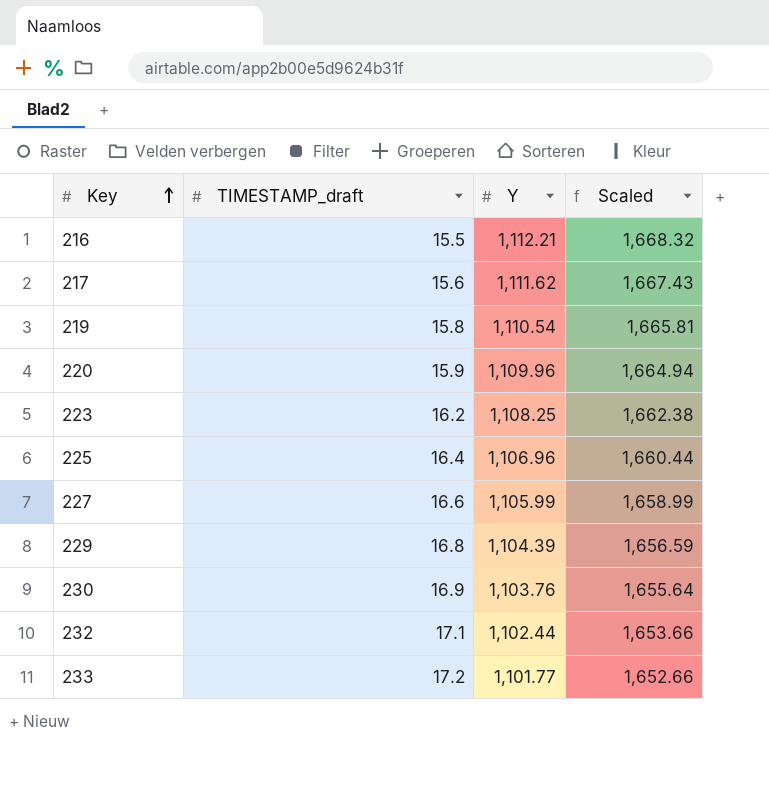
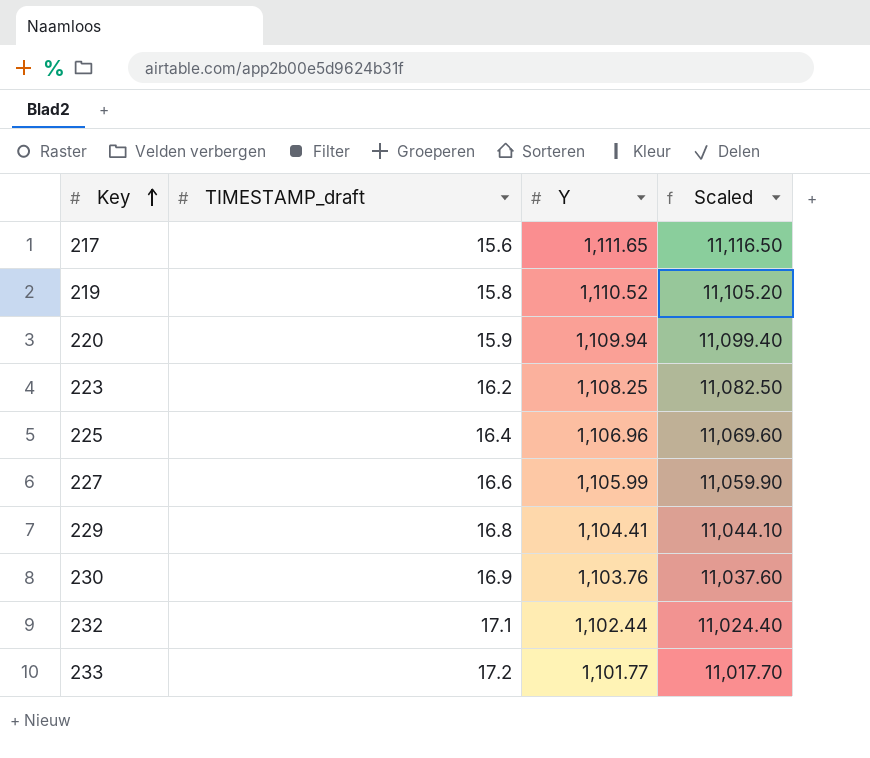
column Scaled | formula: [Y] * 1.5 -> [Y] * 10
row 216: 15.5 | 1,112.21 | 1,668.32 -> none
217 | Y: 1,111.62 -> 1,111.65
219 | Y: 1,110.54 -> 1,110.52
220 | Y: 1,109.96 -> 1,109.94
229 | Y: 1,104.39 -> 1,104.41

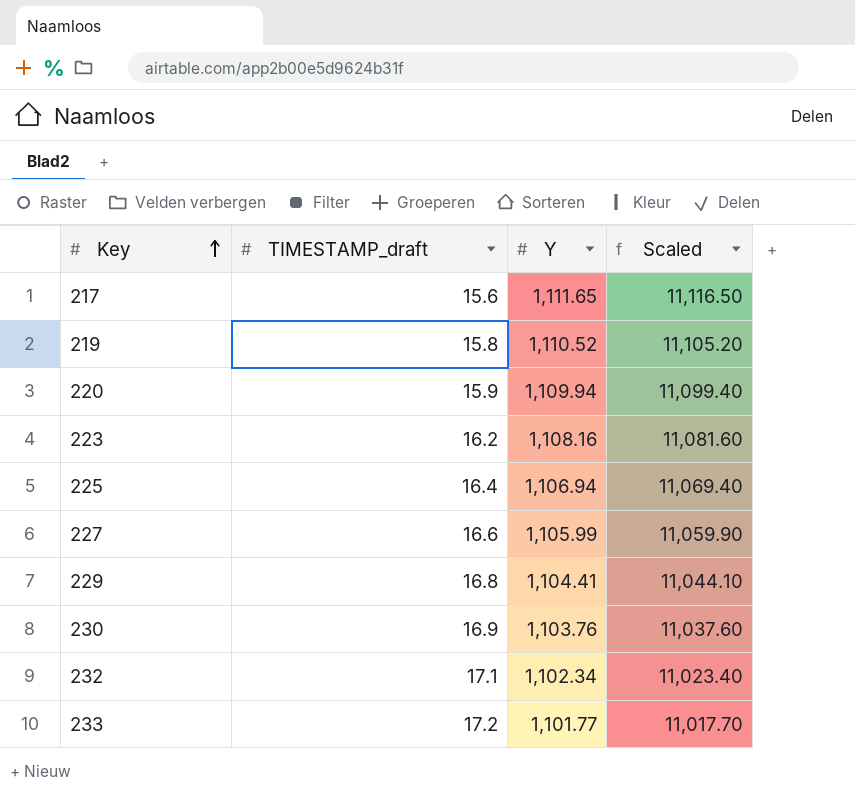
223 | Y: 1,108.25 -> 1,108.16
223 | Scaled: 11,082.50 -> 11,081.60
225 | Y: 1,106.96 -> 1,106.94
225 | Scaled: 11,069.60 -> 11,069.40
232 | Y: 1,102.44 -> 1,102.34
232 | Scaled: 11,024.40 -> 11,023.40

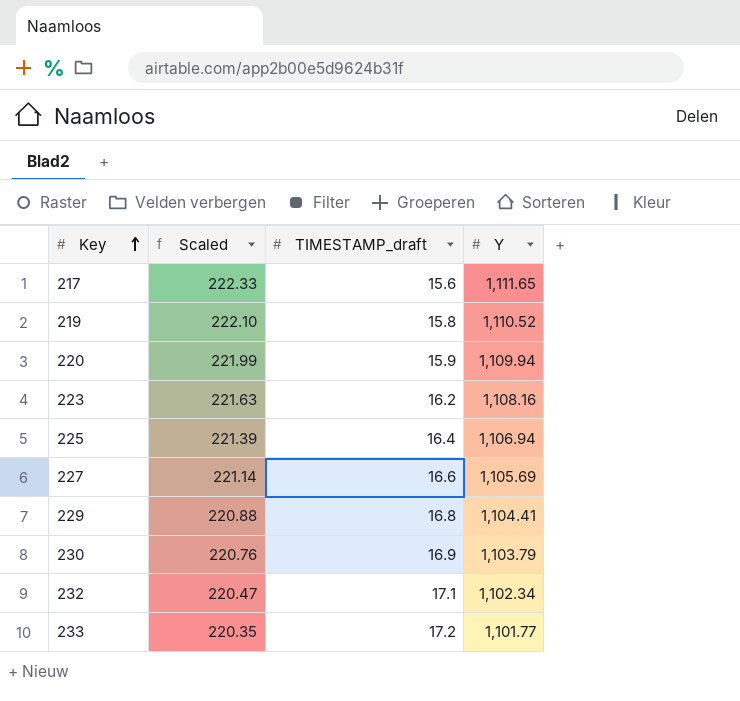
column Scaled | formula: [Y] * 10 -> [Y] * 0.2
column Scaled | position: 4 -> 2
227 | Y: 1,105.99 -> 1,105.69
230 | Y: 1,103.76 -> 1,103.79

